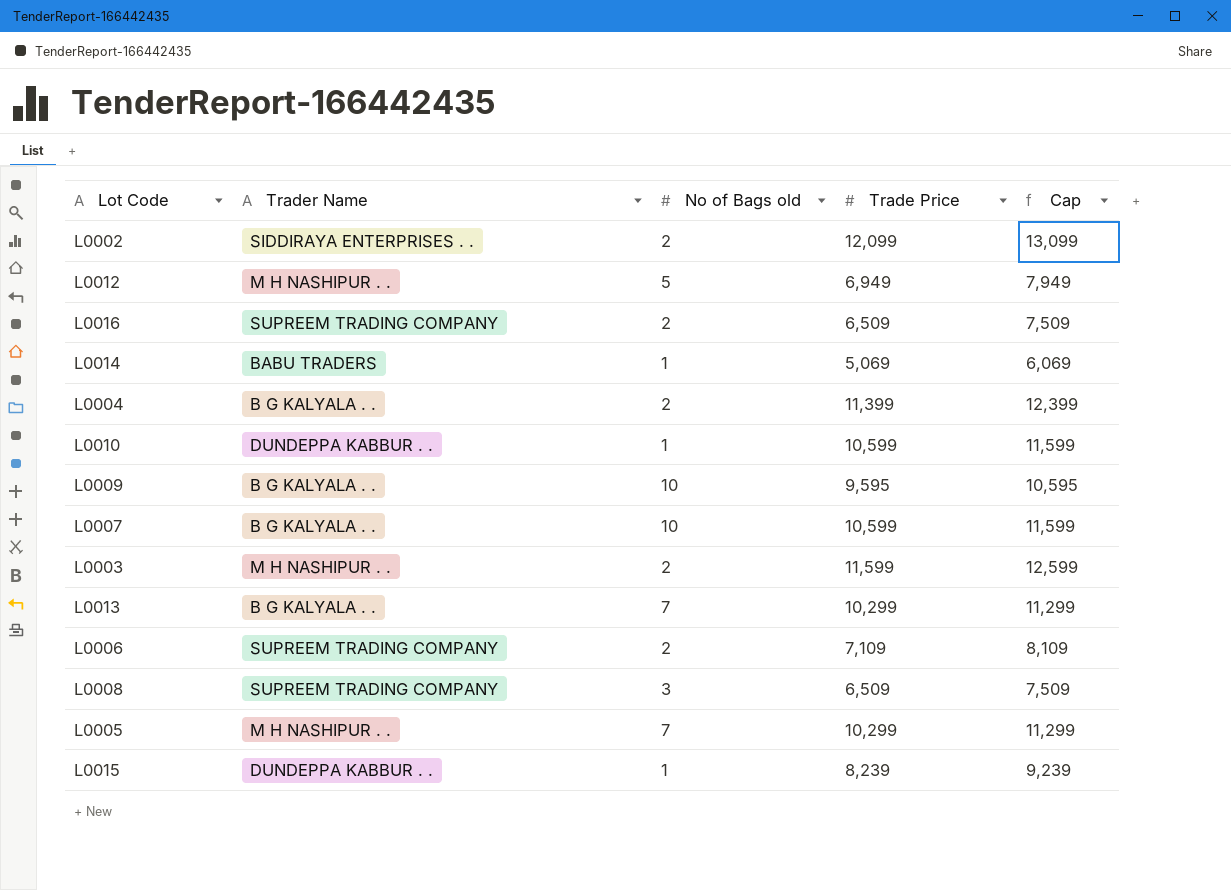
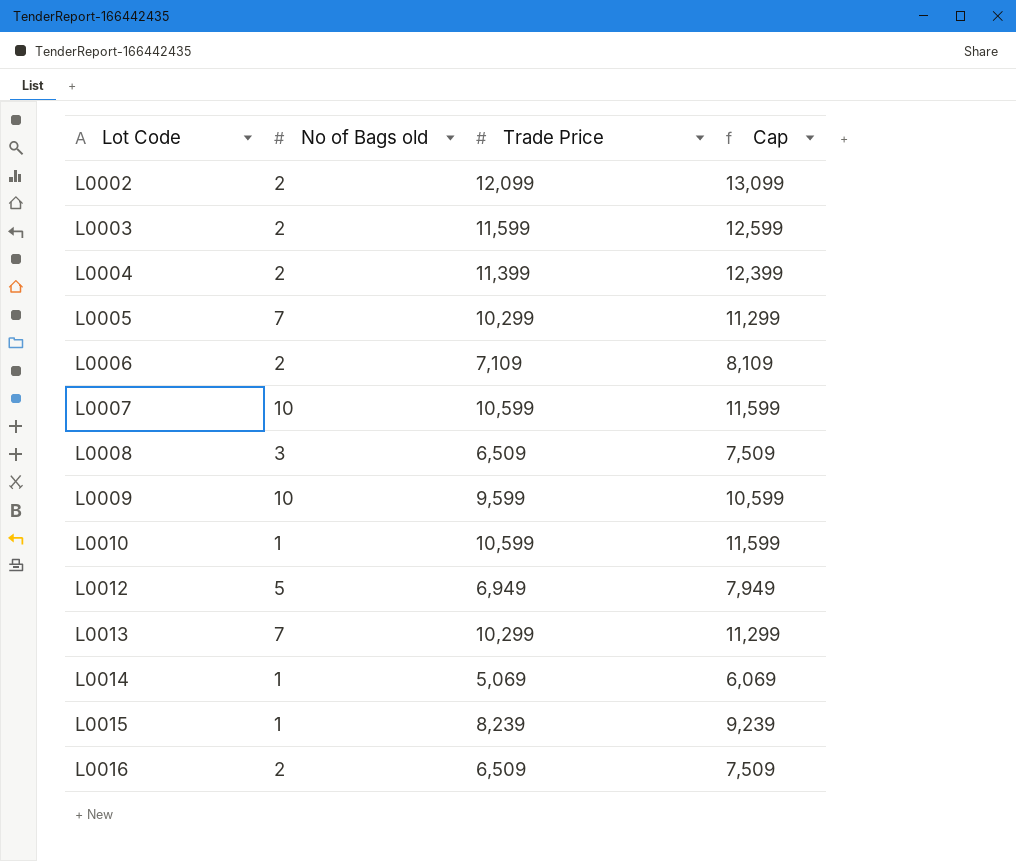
row order: none -> Lot Code ascending
column Trader Name | position: 2 -> none
L0009 | Trade Price: 9,595 -> 9,599
L0009 | Cap: 10,595 -> 10,599

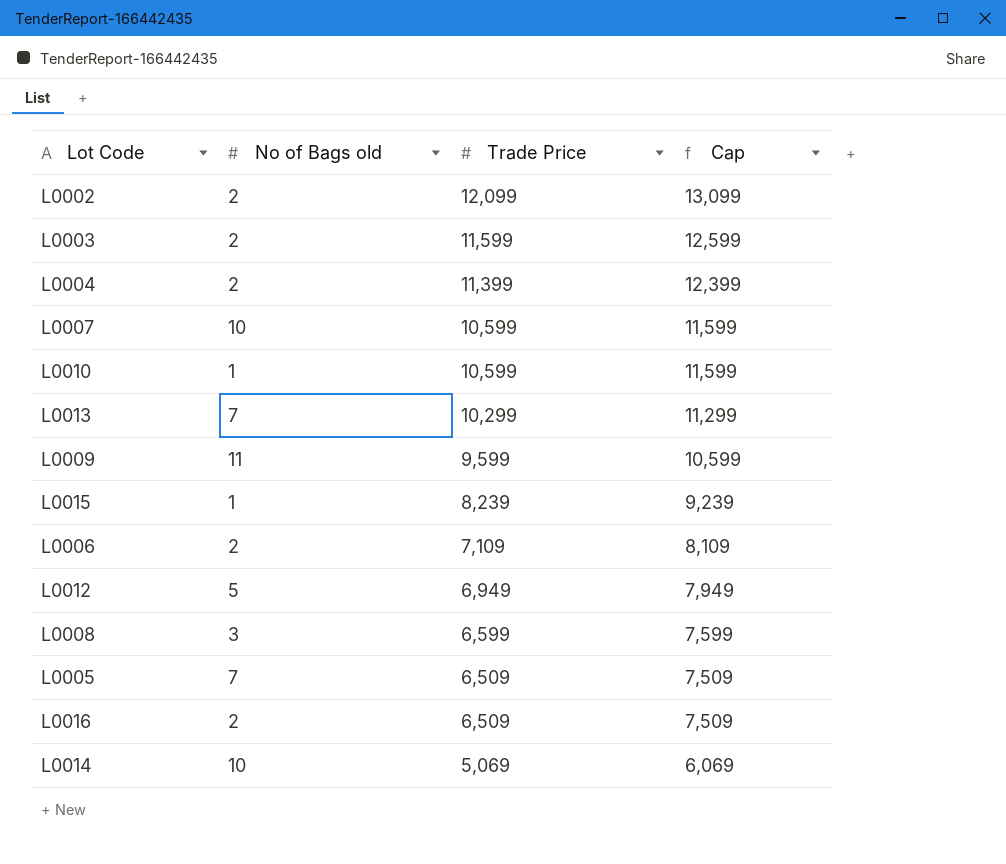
row order: Lot Code ascending -> Trade Price descending
L0009 | No of Bags old: 10 -> 11
L0008 | Trade Price: 6,509 -> 6,599
L0008 | Cap: 7,509 -> 7,599
L0005 | Trade Price: 10,299 -> 6,509
L0005 | Cap: 11,299 -> 7,509
L0014 | No of Bags old: 1 -> 10

